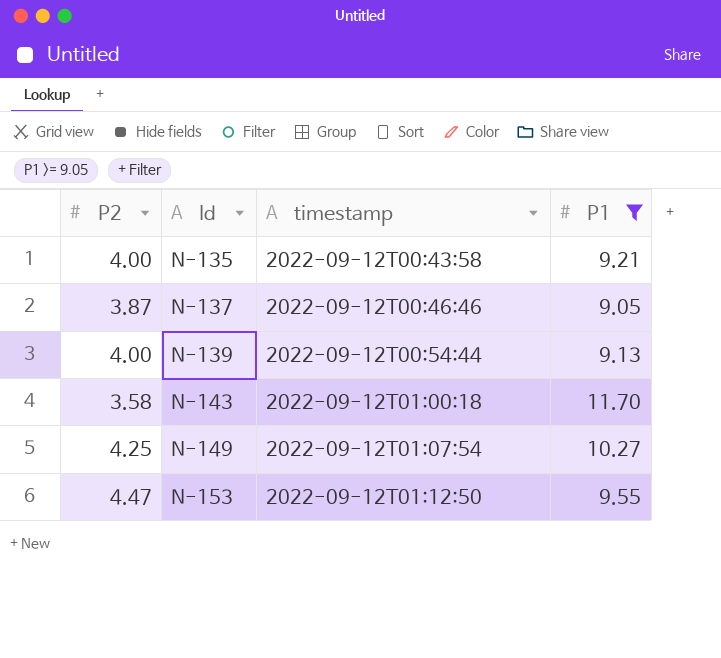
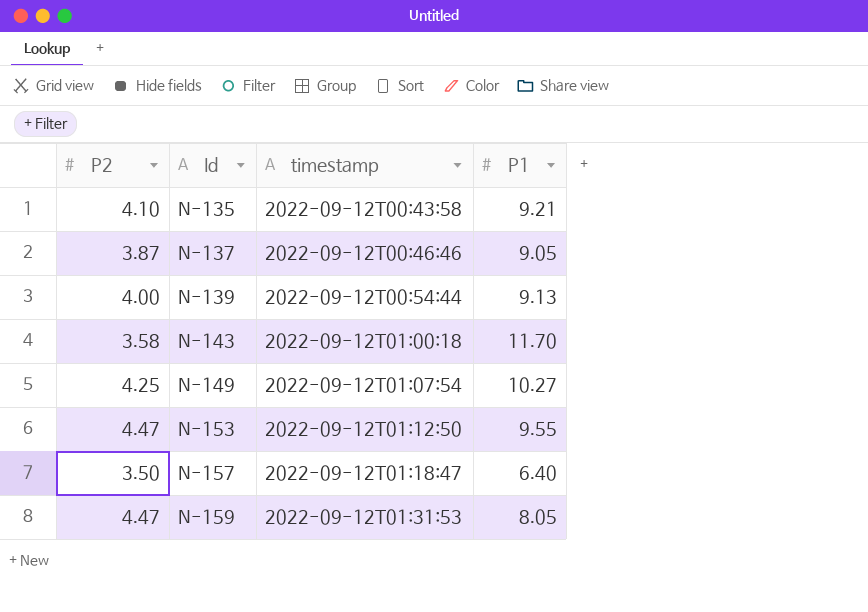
filter: P1 >= 9.05 -> none
N-135 | P2: 4.00 -> 4.10

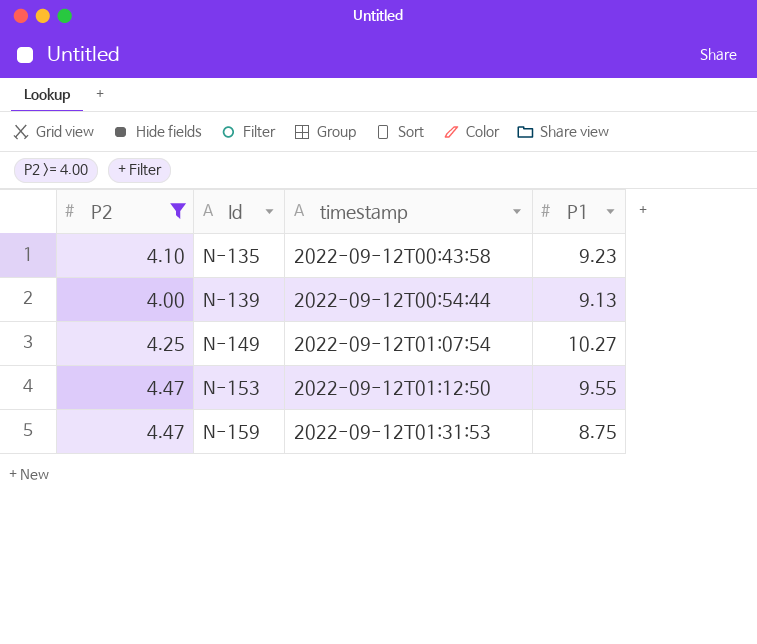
filter: none -> P2 >= 4.00
N-135 | P1: 9.21 -> 9.23
N-159 | P1: 8.05 -> 8.75

